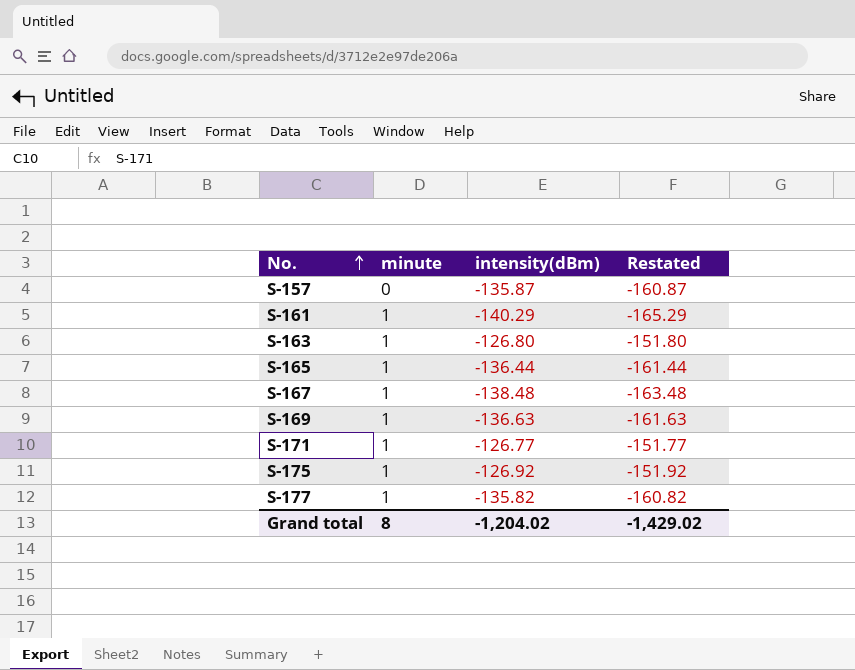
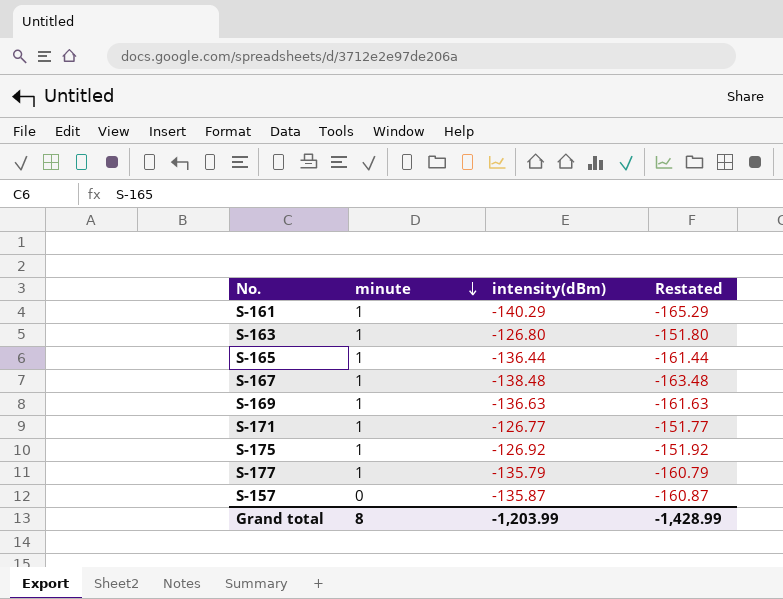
row order: No. ascending -> minute descending
S-177 | intensity(dBm): -135.82 -> -135.79
S-177 | Restated: -160.82 -> -160.79
Grand total | intensity(dBm): -1,204.02 -> -1,203.99
Grand total | Restated: -1,429.02 -> -1,428.99

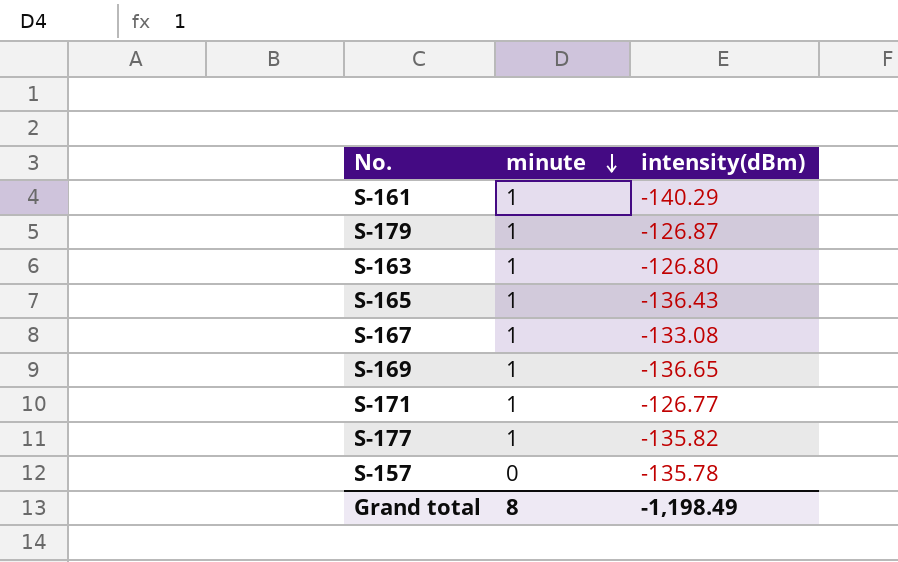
column Restated | formula: [intensity(dBm)] - 25 -> none
row S-175: 1 | -126.92 | -151.92 -> none
row S-179: none -> 1 | -126.87
S-165 | intensity(dBm): -136.44 -> -136.43
S-167 | intensity(dBm): -138.48 -> -133.08
S-169 | intensity(dBm): -136.63 -> -136.65
S-177 | intensity(dBm): -135.79 -> -135.82
S-157 | intensity(dBm): -135.87 -> -135.78
Grand total | intensity(dBm): -1,203.99 -> -1,198.49

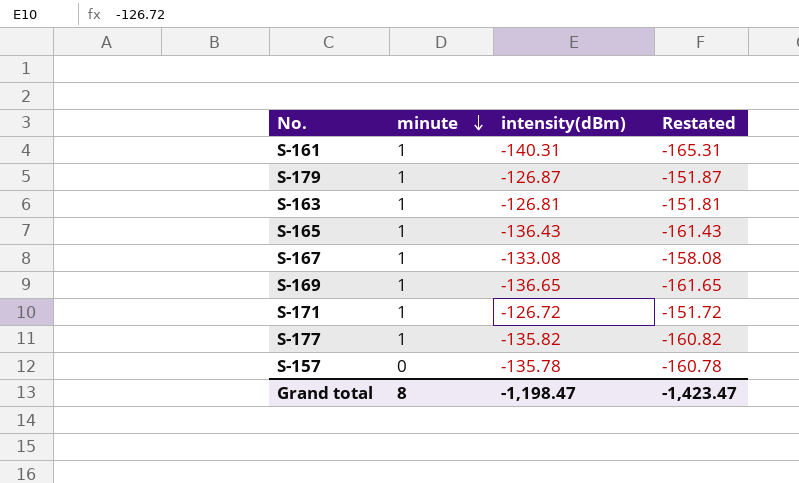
column Restated | formula: none -> [intensity(dBm)] - 25
S-161 | intensity(dBm): -140.29 -> -140.31
S-163 | intensity(dBm): -126.80 -> -126.81
S-171 | intensity(dBm): -126.77 -> -126.72
Grand total | intensity(dBm): -1,198.49 -> -1,198.47

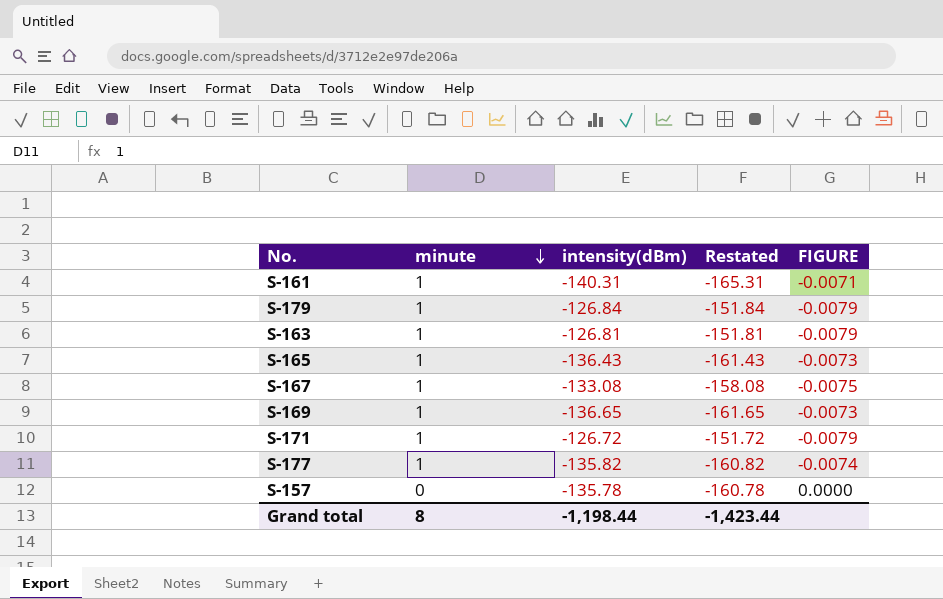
column FIGURE | formula: none -> [minute] / [intensity(dBm)]
S-179 | intensity(dBm): -126.87 -> -126.84
S-179 | Restated: -151.87 -> -151.84
Grand total | intensity(dBm): -1,198.47 -> -1,198.44
Grand total | Restated: -1,423.47 -> -1,423.44

